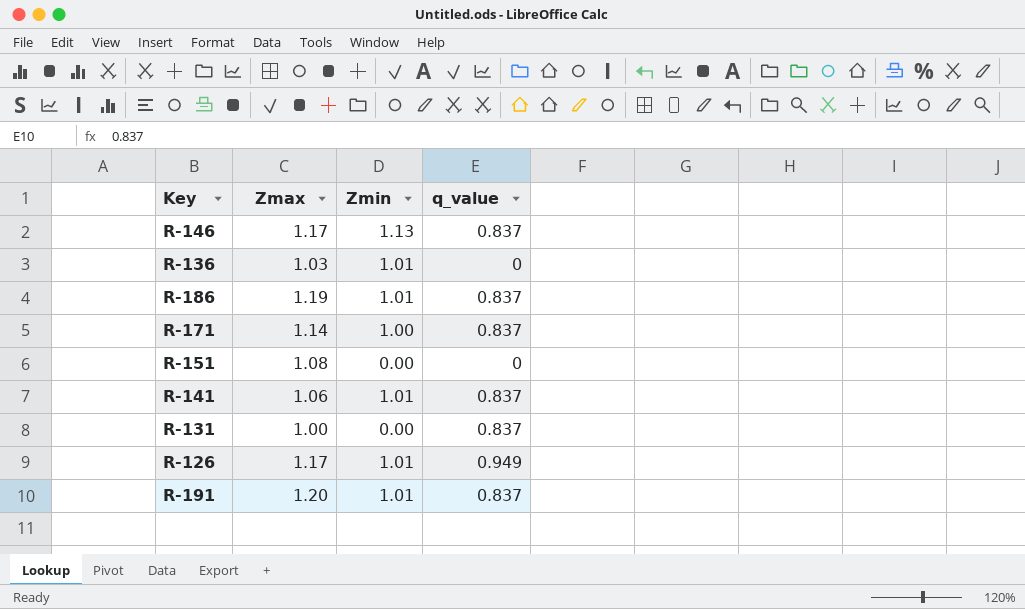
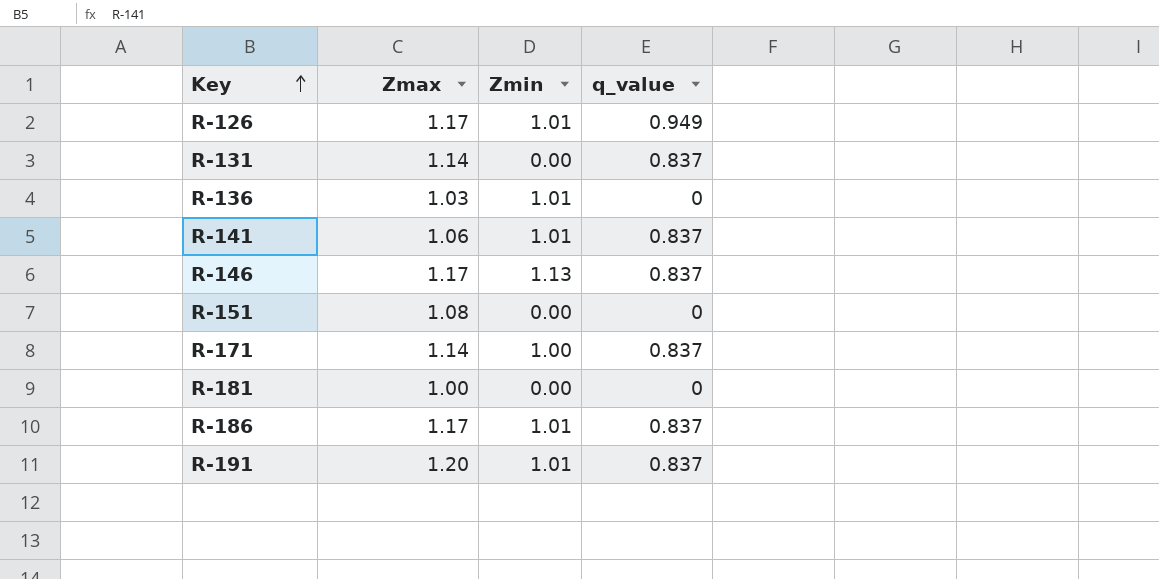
row order: none -> Key ascending
R-131 | Zmax: 1.00 -> 1.14
row R-181: none -> 1.00 | 0.00 | 0
R-186 | Zmax: 1.19 -> 1.17

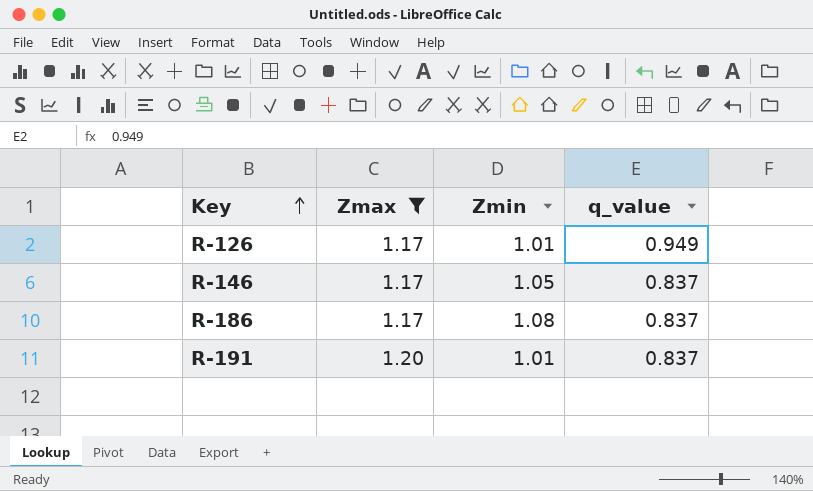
filter: none -> Zmax >= 1.17
R-146 | Zmin: 1.13 -> 1.05
R-186 | Zmin: 1.01 -> 1.08

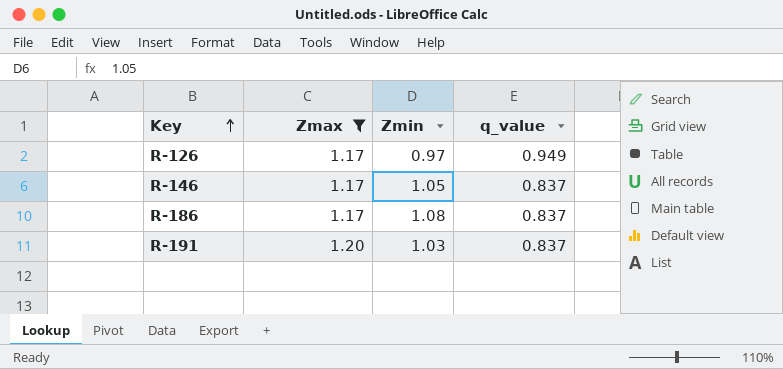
R-126 | Zmin: 1.01 -> 0.97
R-191 | Zmin: 1.01 -> 1.03

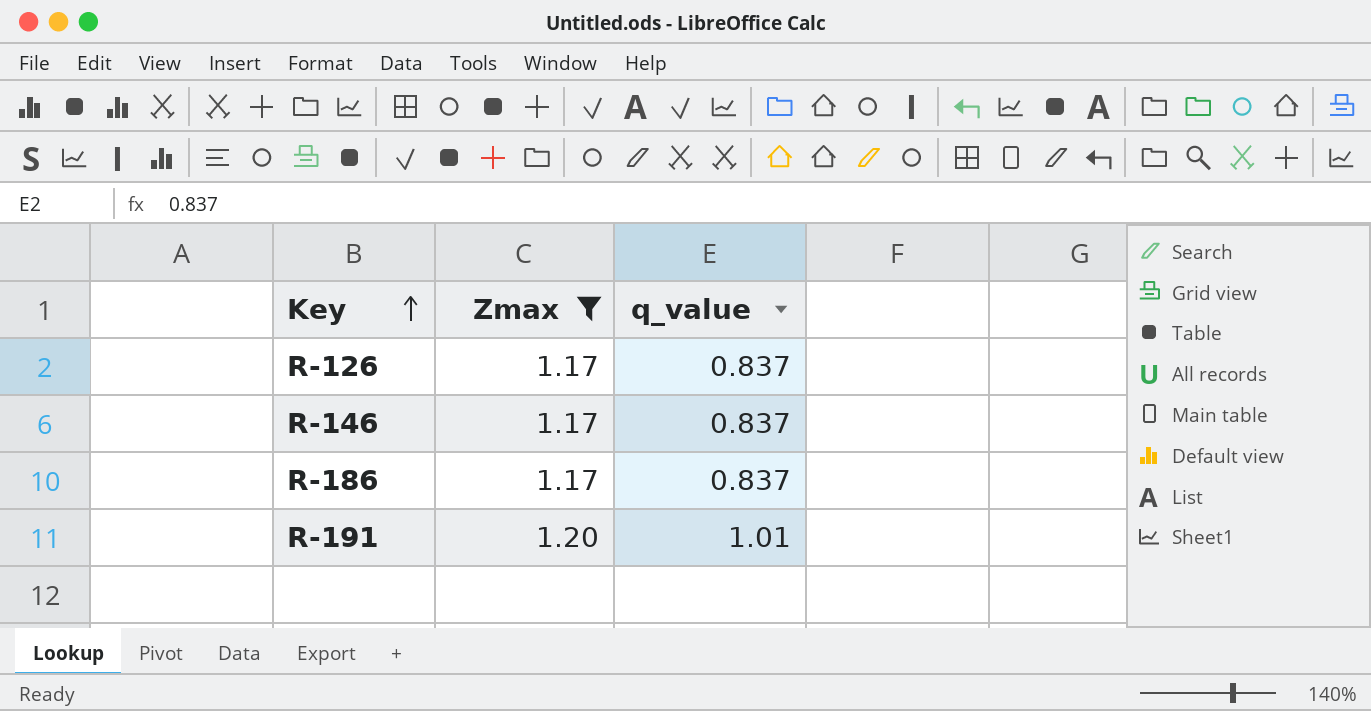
column Zmin | position: 3 -> none
R-126 | q_value: 0.949 -> 0.837
R-191 | q_value: 0.837 -> 1.01

